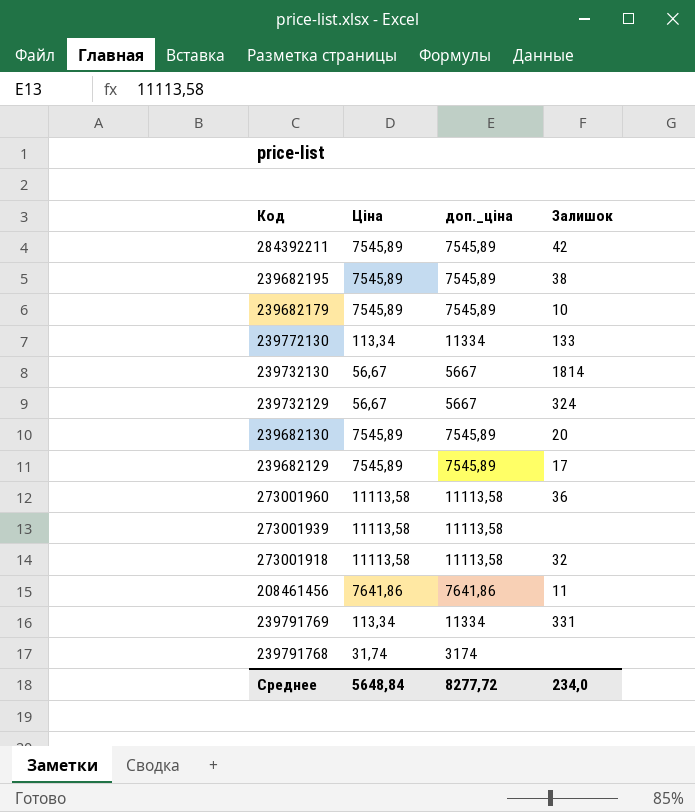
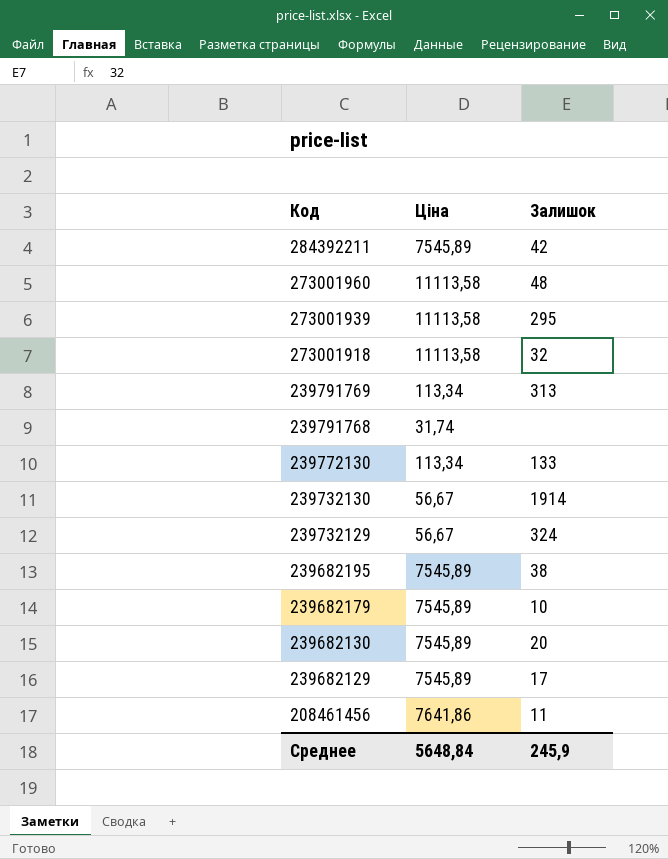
row order: none -> Код descending
column доп._ціна | position: 3 -> none
273001960 | Залишок: 36 -> 48
273001939 | Залишок: none -> 295
239791769 | Залишок: 331 -> 313
239732130 | Залишок: 1814 -> 1914
Среднее | Залишок: 234,0 -> 245,9

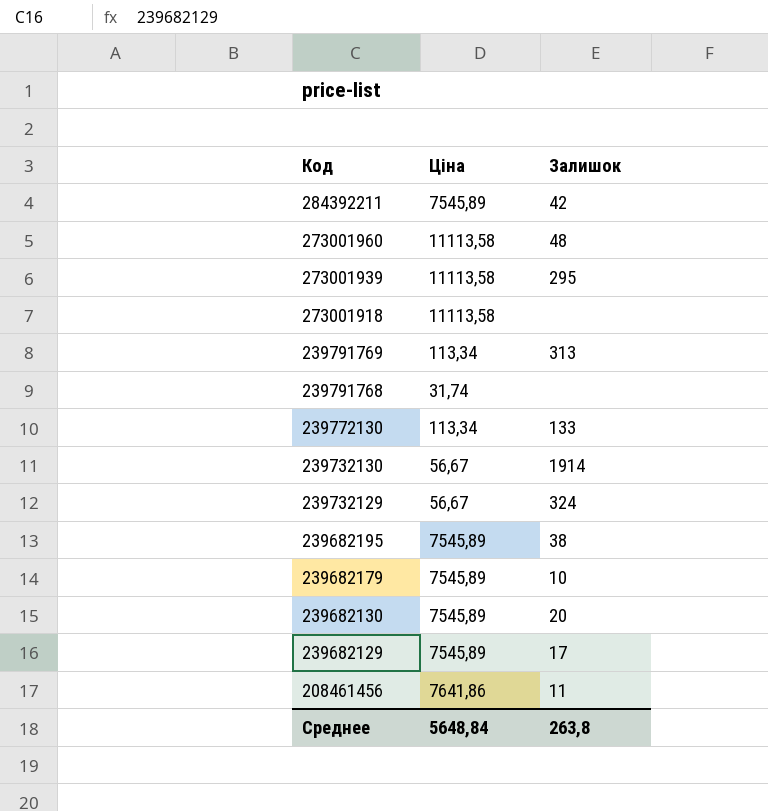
273001918 | Залишок: 32 -> none
Среднее | Залишок: 245,9 -> 263,8

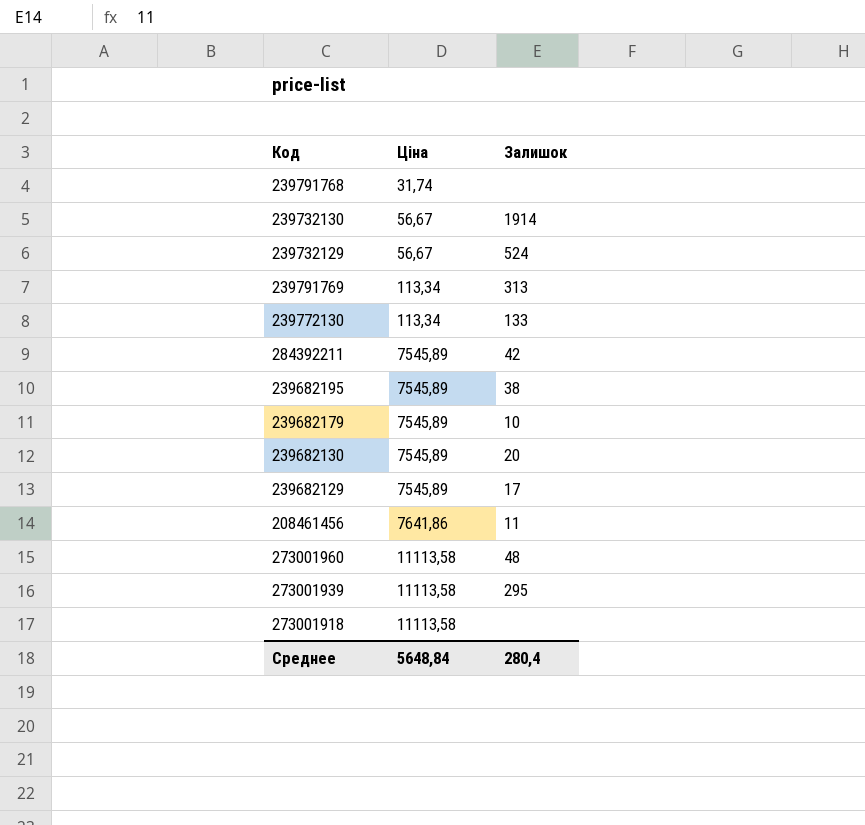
row order: Код descending -> Ціна ascending
239732129 | Залишок: 324 -> 524
Среднее | Залишок: 263,8 -> 280,4

